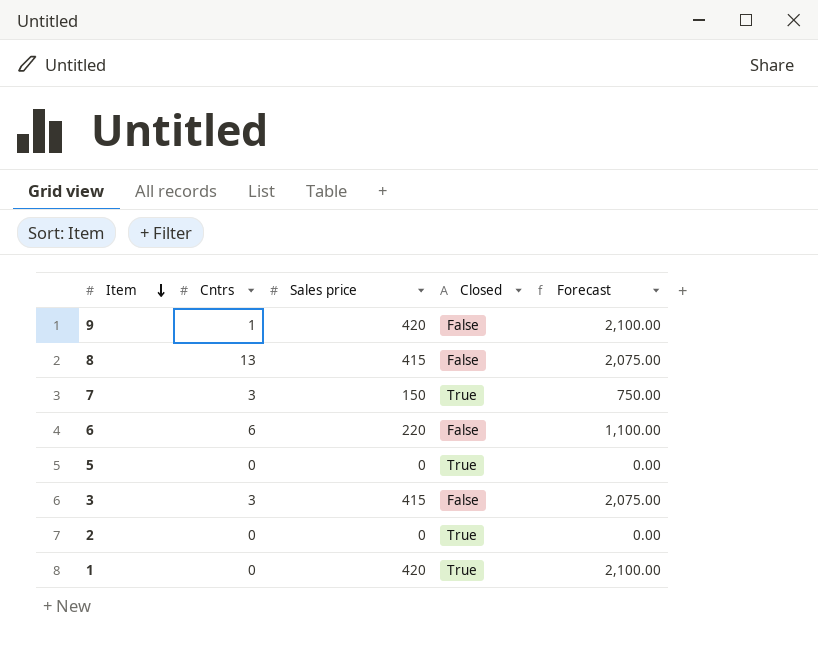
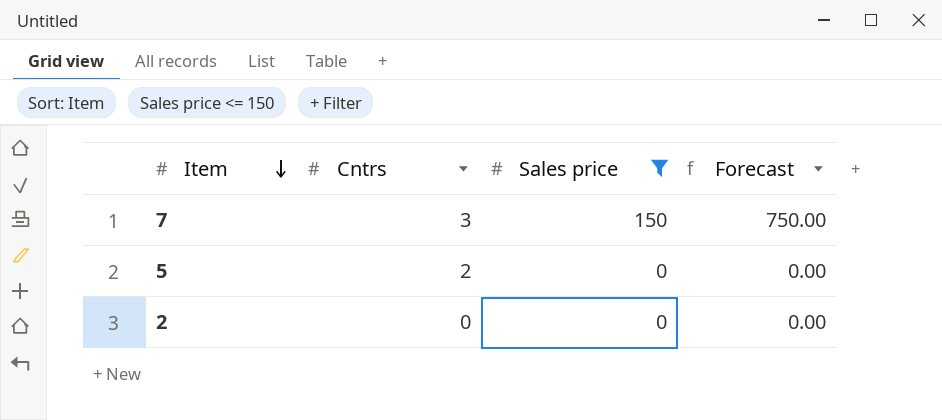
filter: none -> Sales price <= 150
column Closed | position: 4 -> none
5 | Cntrs: 0 -> 2

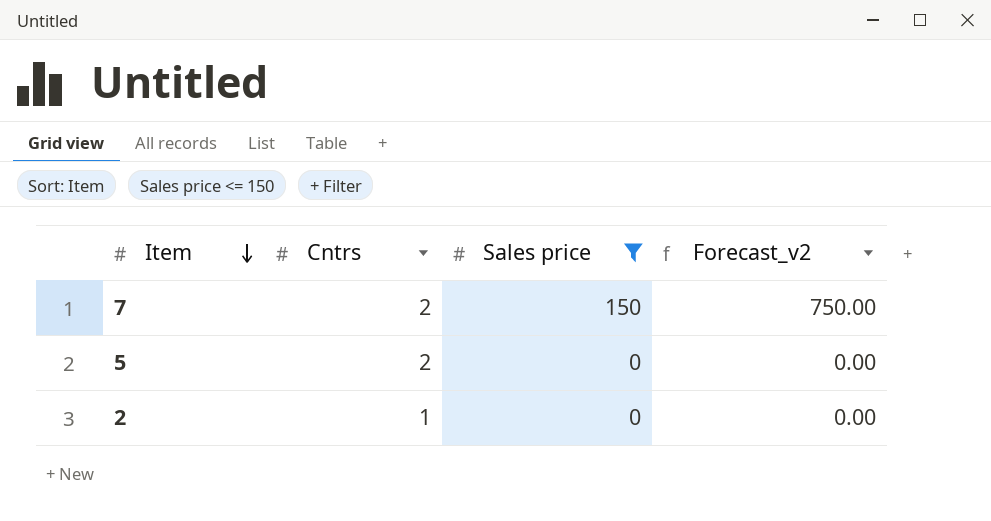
column name: Forecast -> Forecast_v2
7 | Cntrs: 3 -> 2
2 | Cntrs: 0 -> 1

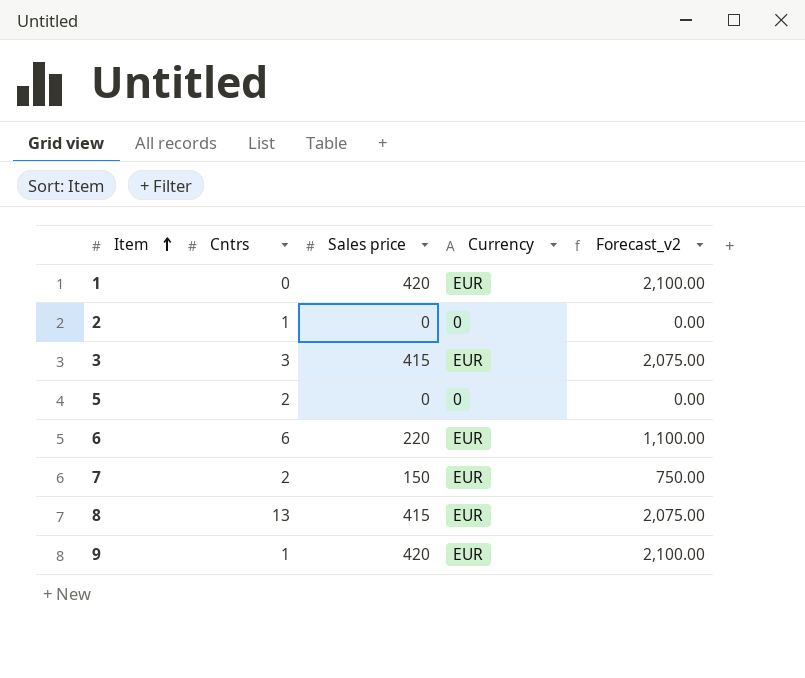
filter: Sales price <= 150 -> none
row order: Item descending -> Item ascending
column Currency | position: none -> 4

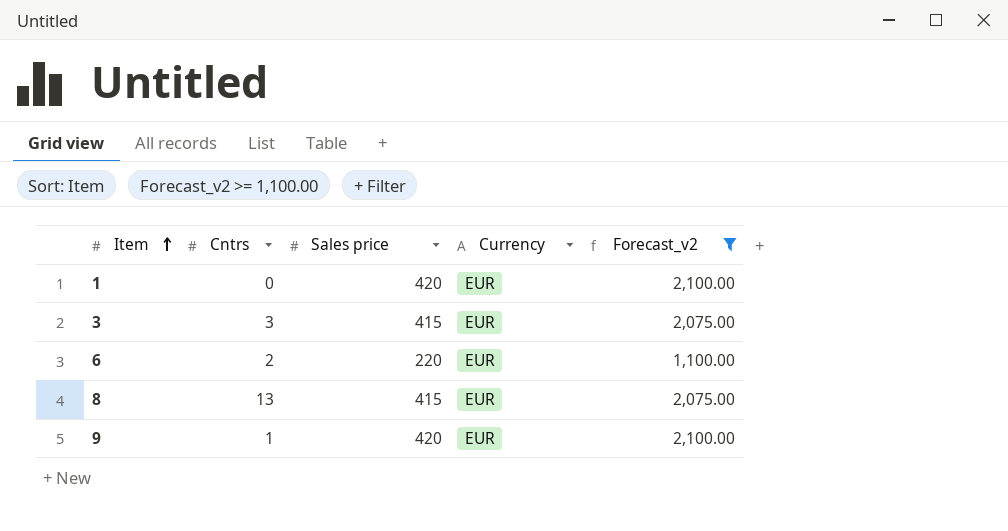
filter: none -> Forecast_v2 >= 1,100.00
6 | Cntrs: 6 -> 2

